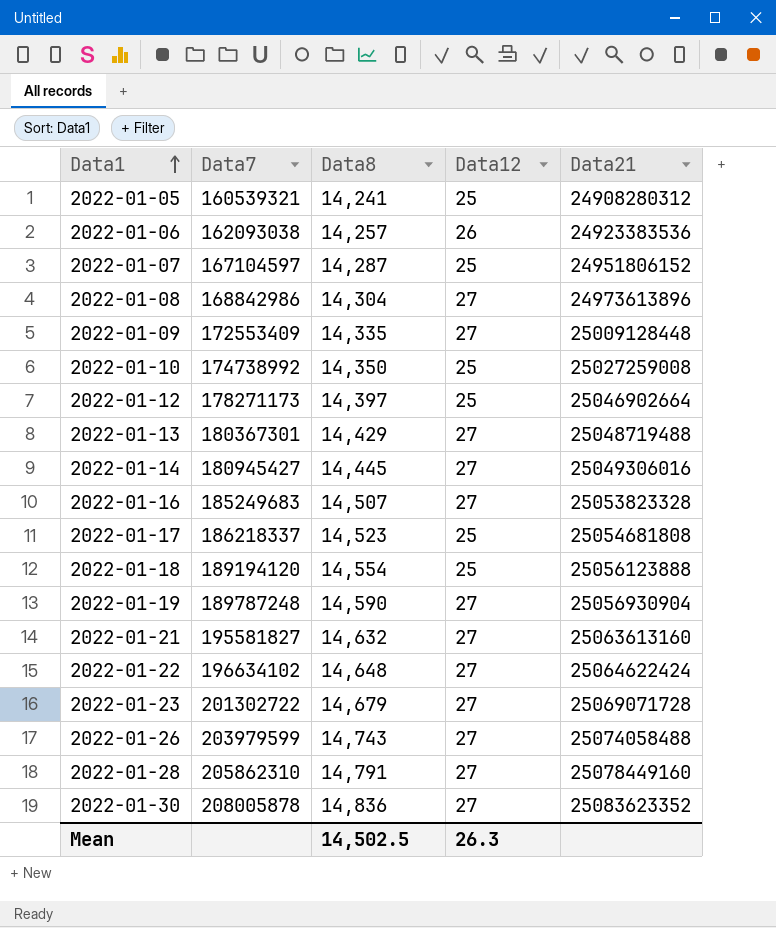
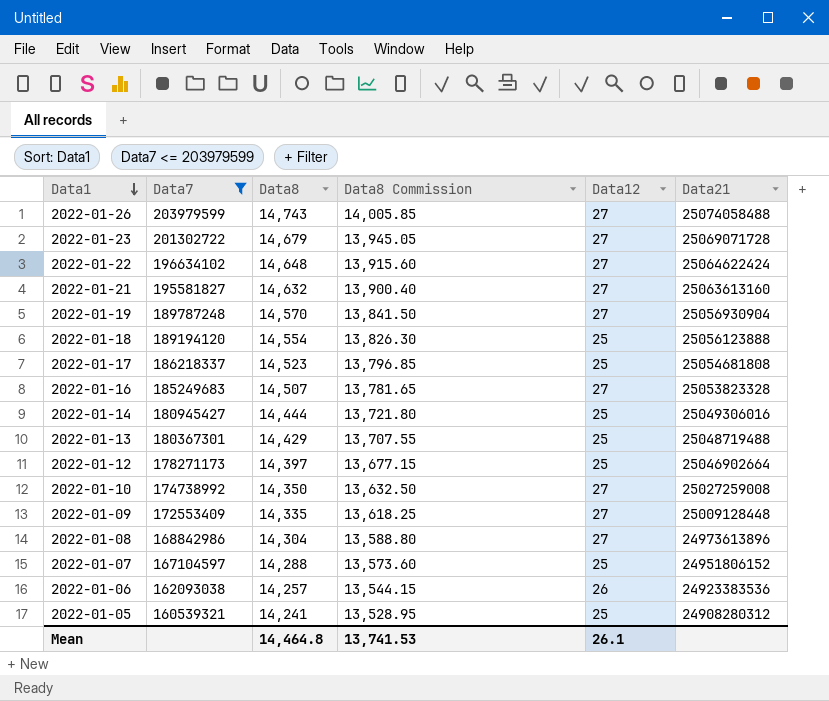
filter: none -> Data7 <= 203979599
row order: Data1 ascending -> Data1 descending
column Data8 Commission | formula: none -> [Data8] * 0.95
2022-01-19 | Data8: 14,590 -> 14,570
2022-01-14 | Data8: 14,445 -> 14,444
2022-01-14 | Data12: 27 -> 25
2022-01-13 | Data12: 27 -> 25
2022-01-10 | Data12: 25 -> 27
2022-01-07 | Data8: 14,287 -> 14,288
Mean | Data8: 14,502.5 -> 14,464.8
Mean | Data12: 26.3 -> 26.1

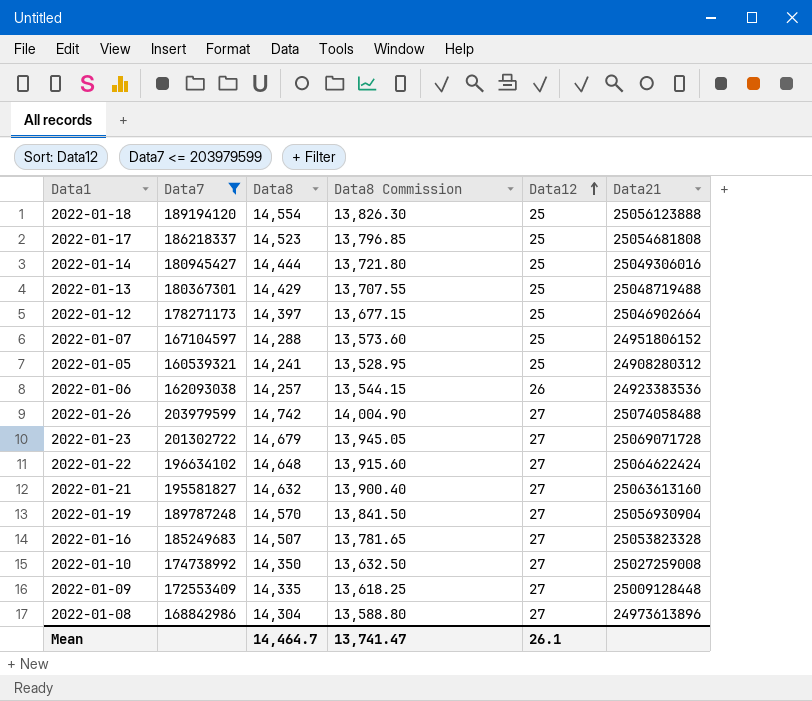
row order: Data1 descending -> Data12 ascending
2022-01-26 | Data8: 14,743 -> 14,742
2022-01-26 | Data8 Commission: 14,005.85 -> 14,004.90
Mean | Data8: 14,464.8 -> 14,464.7
Mean | Data8 Commission: 13,741.53 -> 13,741.47

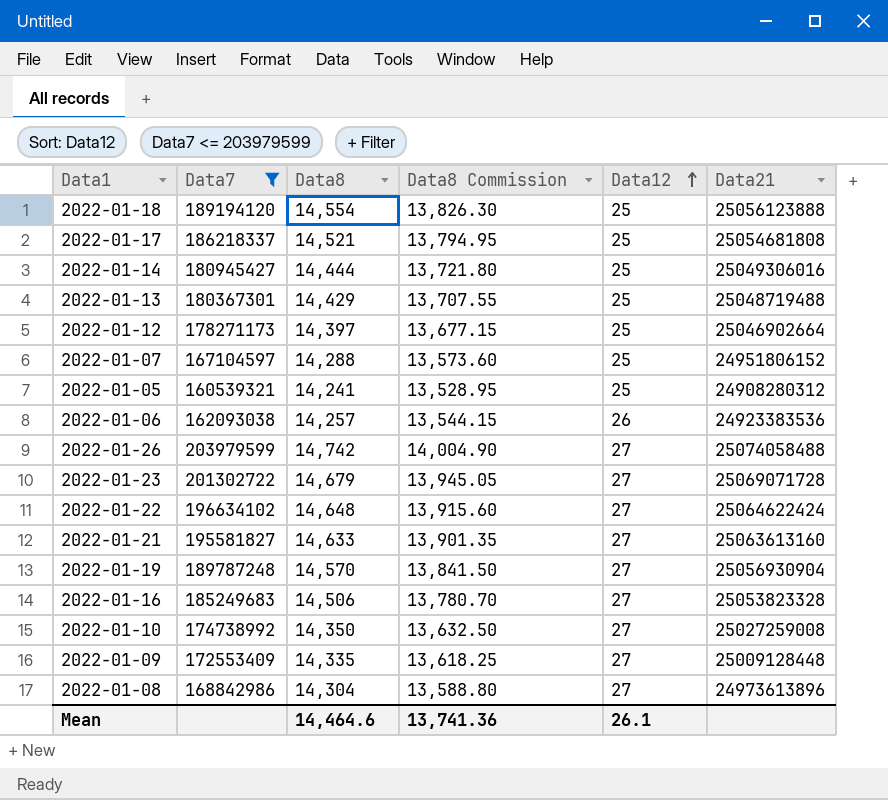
2022-01-17 | Data8: 14,523 -> 14,521
2022-01-17 | Data8 Commission: 13,796.85 -> 13,794.95
2022-01-21 | Data8: 14,632 -> 14,633
2022-01-21 | Data8 Commission: 13,900.40 -> 13,901.35
2022-01-16 | Data8: 14,507 -> 14,506
2022-01-16 | Data8 Commission: 13,781.65 -> 13,780.70
Mean | Data8: 14,464.7 -> 14,464.6
Mean | Data8 Commission: 13,741.47 -> 13,741.36

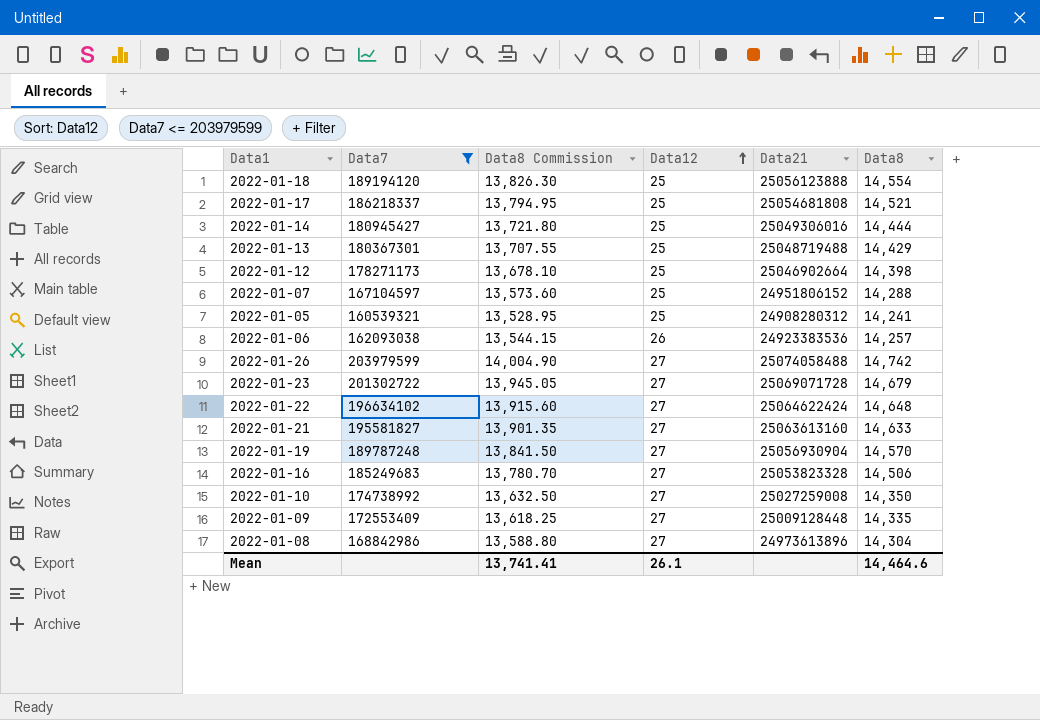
column Data8 | position: 3 -> 6
2022-01-12 | Data8 Commission: 13,677.15 -> 13,678.10
2022-01-12 | Data8: 14,397 -> 14,398
Mean | Data8 Commission: 13,741.36 -> 13,741.41

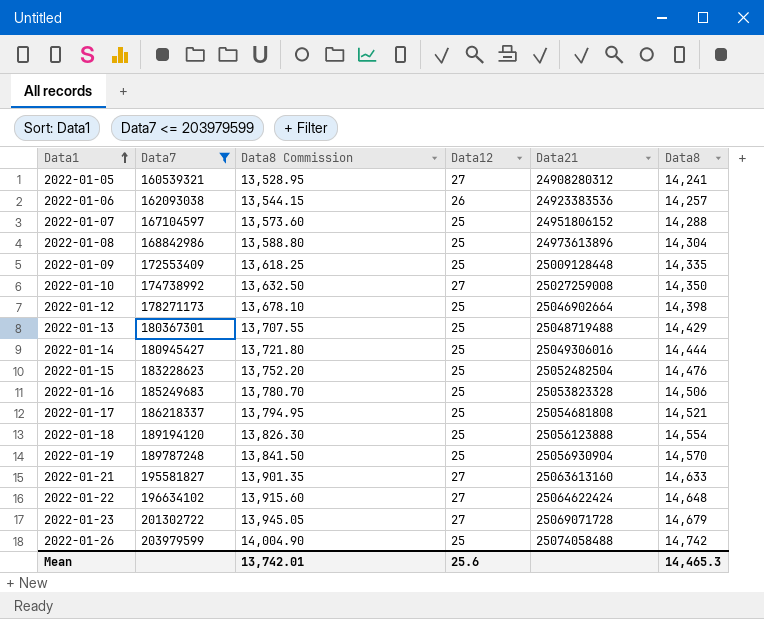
row order: Data12 ascending -> Data1 ascending
2022-01-05 | Data12: 25 -> 27
2022-01-08 | Data12: 27 -> 25
2022-01-09 | Data12: 27 -> 25
row 2022-01-15: none -> 183228623 | 13,752.20 | 25 | 25052482504 | 14,476
2022-01-16 | Data12: 27 -> 25
2022-01-19 | Data12: 27 -> 25
2022-01-26 | Data12: 27 -> 25
Mean | Data8 Commission: 13,741.41 -> 13,742.01
Mean | Data12: 26.1 -> 25.6
Mean | Data8: 14,464.6 -> 14,465.3

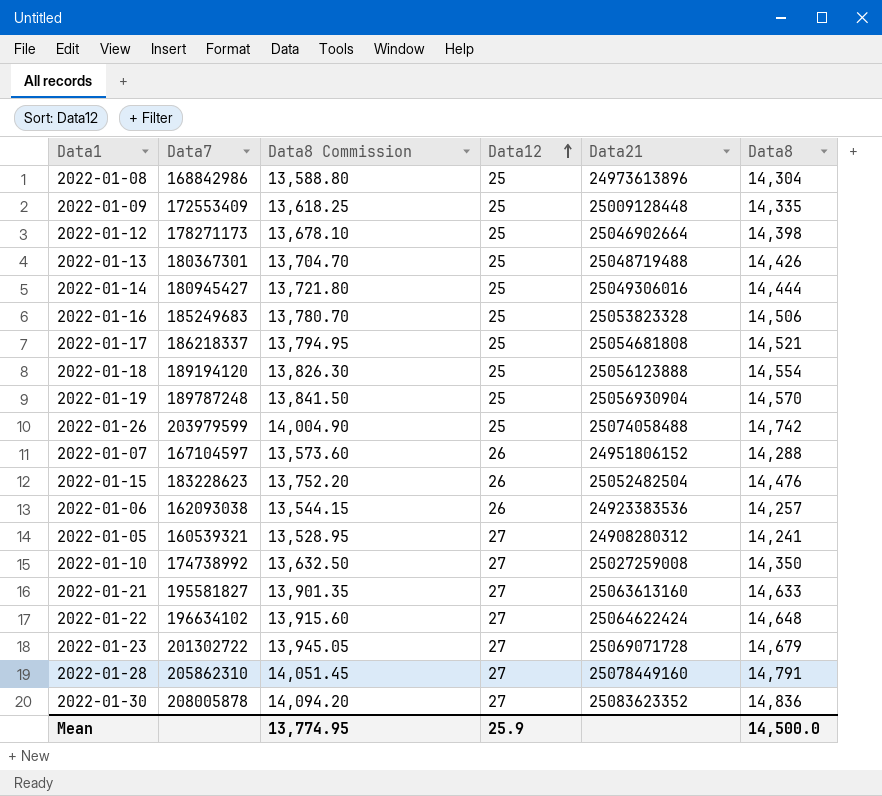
filter: Data7 <= 203979599 -> none
row order: Data1 ascending -> Data12 ascending
2022-01-13 | Data8 Commission: 13,707.55 -> 13,704.70
2022-01-13 | Data8: 14,429 -> 14,426
2022-01-07 | Data12: 25 -> 26
2022-01-15 | Data12: 25 -> 26
Mean | Data8 Commission: 13,742.01 -> 13,774.95
Mean | Data12: 25.6 -> 25.9
Mean | Data8: 14,465.3 -> 14,500.0

